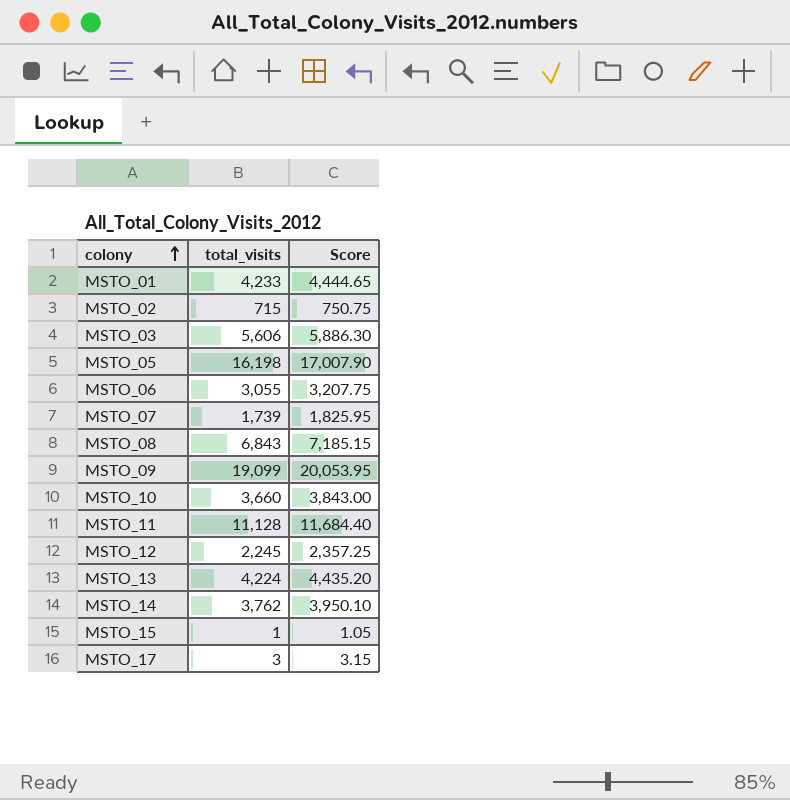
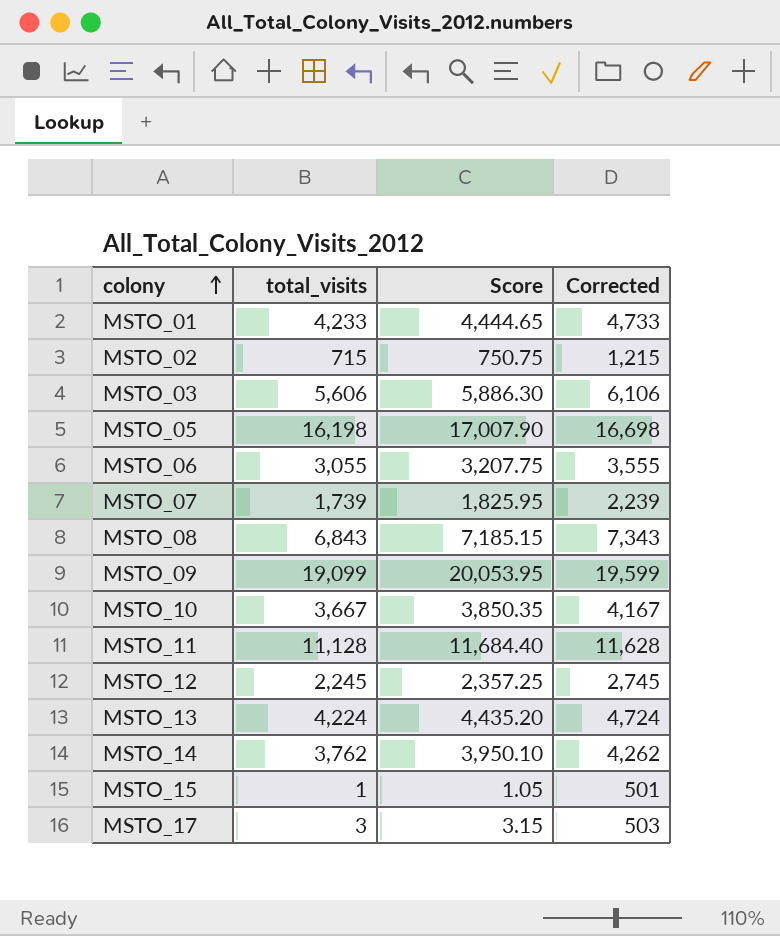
column Corrected | formula: none -> [total_visits] + 500
MSTO_10 | total_visits: 3,660 -> 3,667
MSTO_10 | Score: 3,843.00 -> 3,850.35

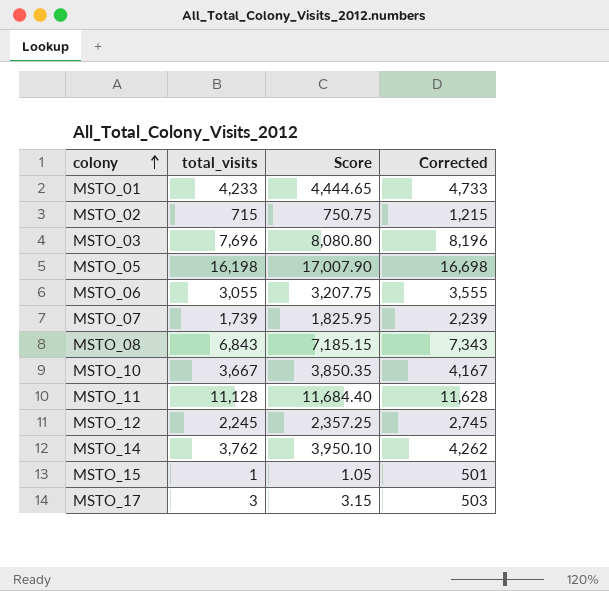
row MSTO_09: 19,099 | 20,053.95 | 19,599 -> none
row MSTO_13: 4,224 | 4,435.20 | 4,724 -> none
MSTO_03 | total_visits: 5,606 -> 7,696
MSTO_03 | Score: 5,886.30 -> 8,080.80
MSTO_03 | Corrected: 6,106 -> 8,196

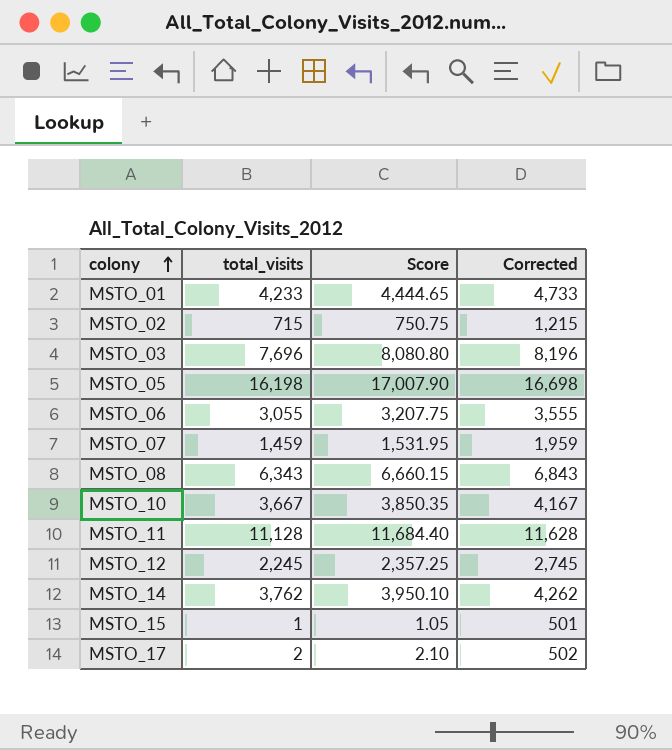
MSTO_07 | total_visits: 1,739 -> 1,459
MSTO_07 | Score: 1,825.95 -> 1,531.95
MSTO_07 | Corrected: 2,239 -> 1,959
MSTO_08 | total_visits: 6,843 -> 6,343
MSTO_08 | Score: 7,185.15 -> 6,660.15
MSTO_08 | Corrected: 7,343 -> 6,843
MSTO_17 | total_visits: 3 -> 2
MSTO_17 | Score: 3.15 -> 2.10
MSTO_17 | Corrected: 503 -> 502

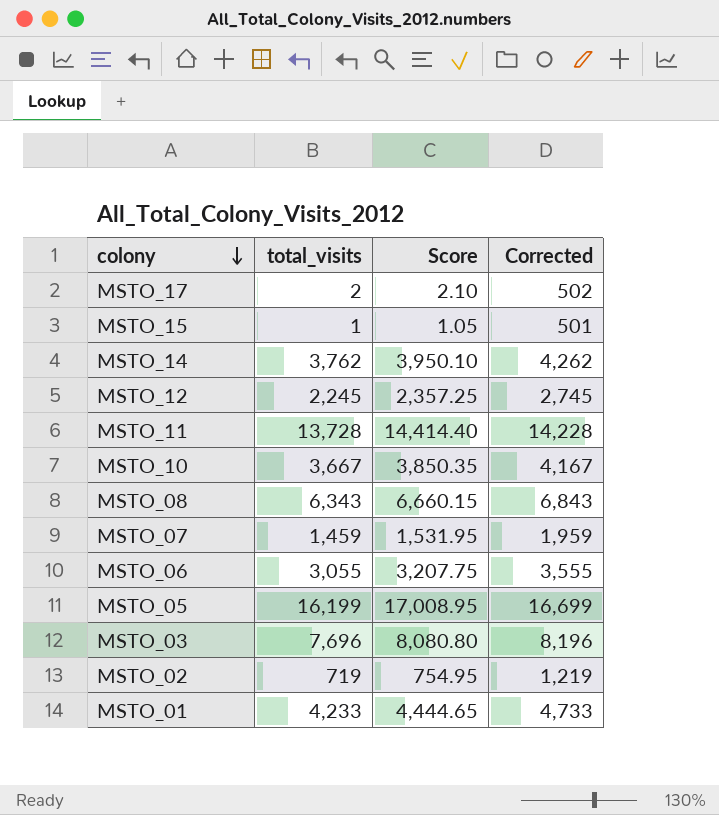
row order: colony ascending -> colony descending
MSTO_11 | total_visits: 11,128 -> 13,728
MSTO_11 | Score: 11,684.40 -> 14,414.40
MSTO_11 | Corrected: 11,628 -> 14,228
MSTO_05 | total_visits: 16,198 -> 16,199
MSTO_05 | Score: 17,007.90 -> 17,008.95
MSTO_05 | Corrected: 16,698 -> 16,699
MSTO_02 | total_visits: 715 -> 719
MSTO_02 | Score: 750.75 -> 754.95
MSTO_02 | Corrected: 1,215 -> 1,219

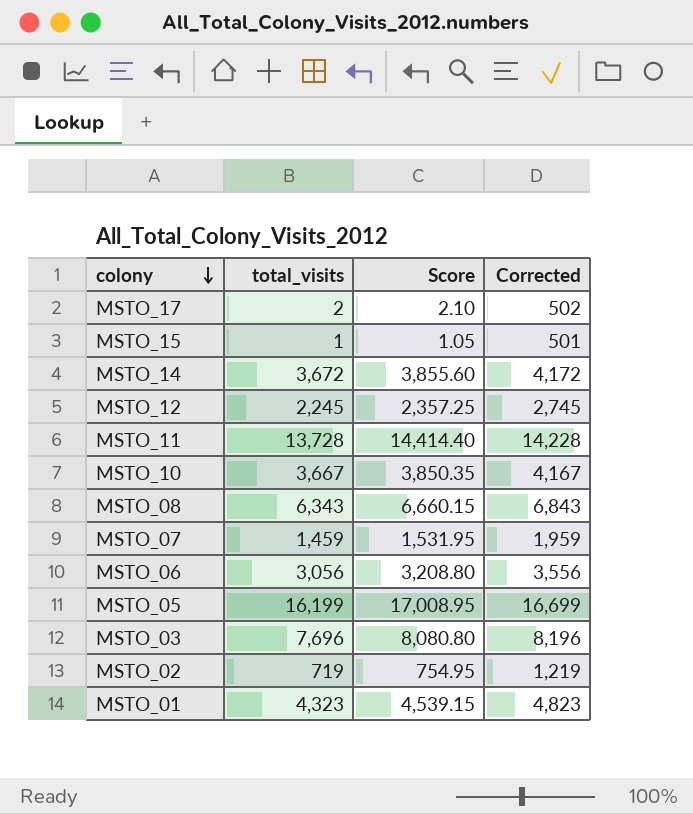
MSTO_14 | total_visits: 3,762 -> 3,672
MSTO_14 | Score: 3,950.10 -> 3,855.60
MSTO_14 | Corrected: 4,262 -> 4,172
MSTO_06 | total_visits: 3,055 -> 3,056
MSTO_06 | Score: 3,207.75 -> 3,208.80
MSTO_06 | Corrected: 3,555 -> 3,556
MSTO_01 | total_visits: 4,233 -> 4,323
MSTO_01 | Score: 4,444.65 -> 4,539.15
MSTO_01 | Corrected: 4,733 -> 4,823

